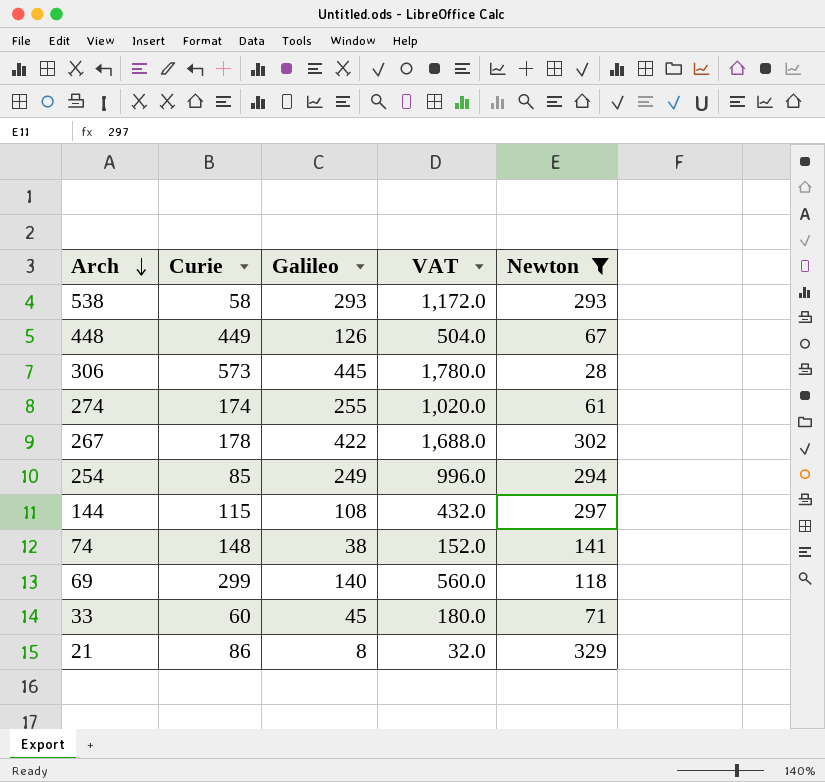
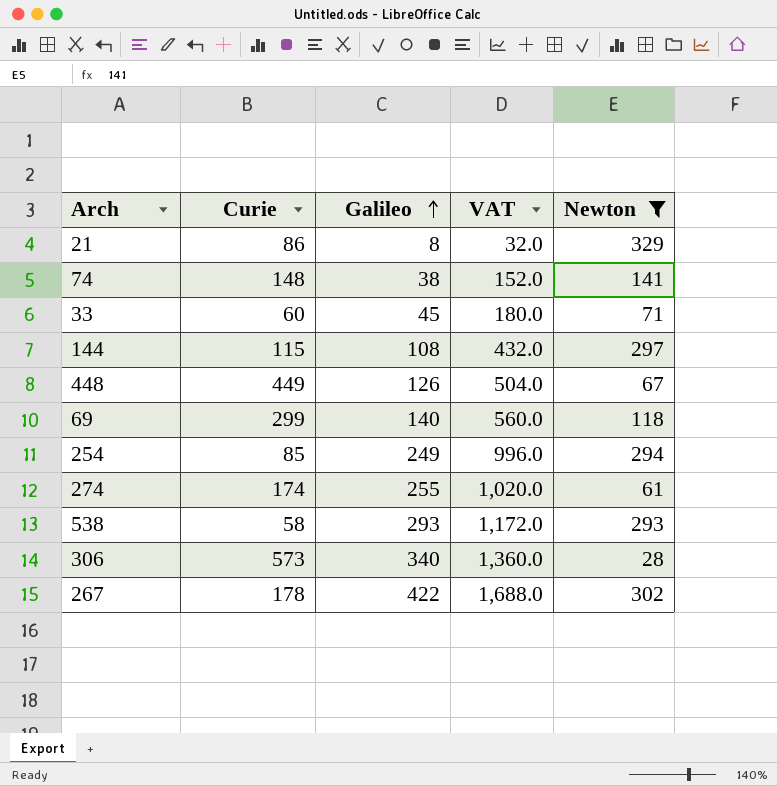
row order: Arch descending -> Galileo ascending
306 | Galileo: 445 -> 340
306 | VAT: 1,780.0 -> 1,360.0

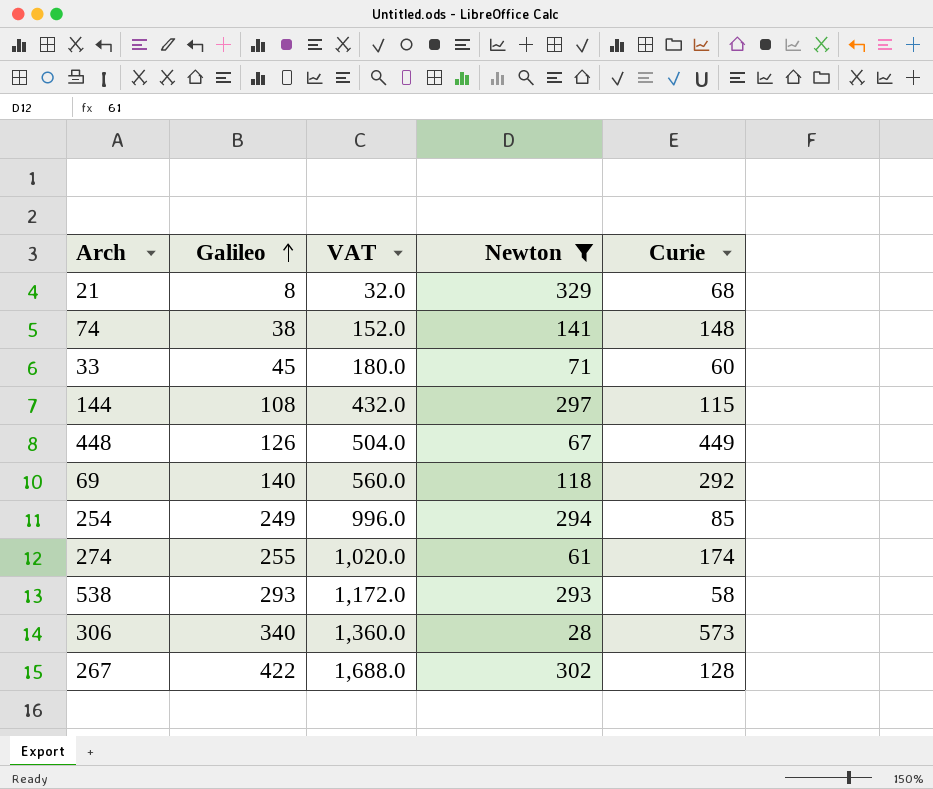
column Curie | position: 2 -> 5
21 | Curie: 86 -> 68
69 | Curie: 299 -> 292
267 | Curie: 178 -> 128

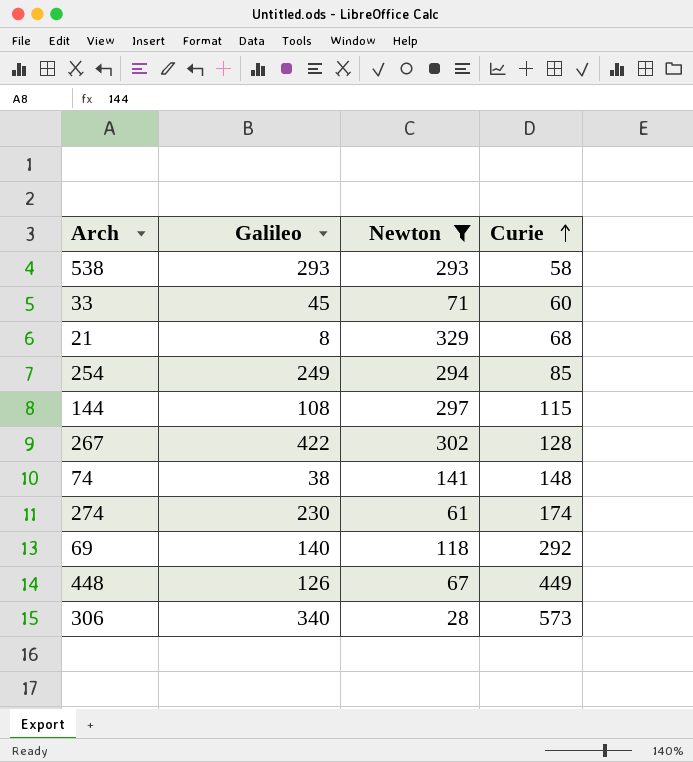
row order: Galileo ascending -> Curie ascending
column VAT | formula: [Galileo] * 4 -> none
274 | Galileo: 255 -> 230

